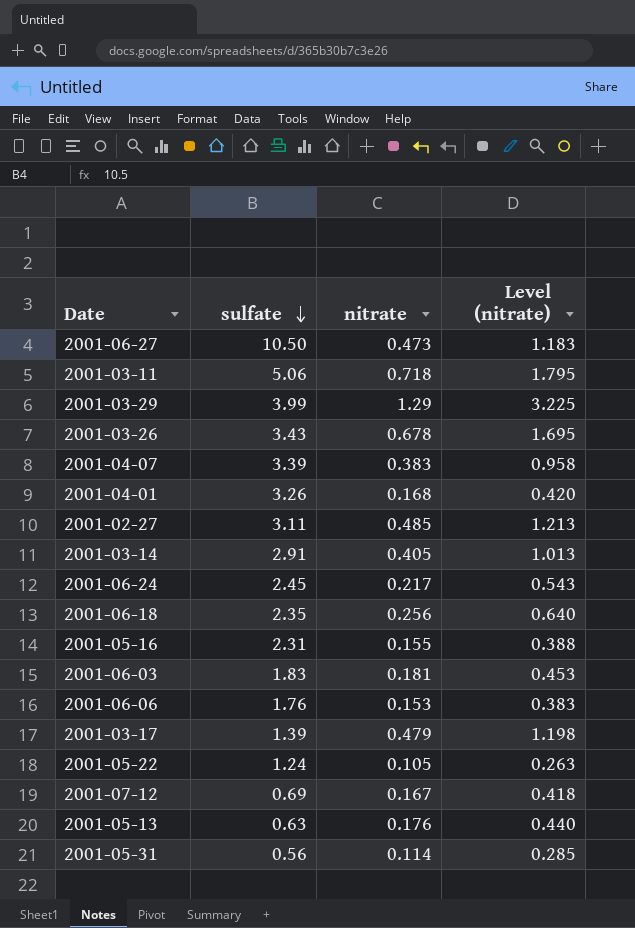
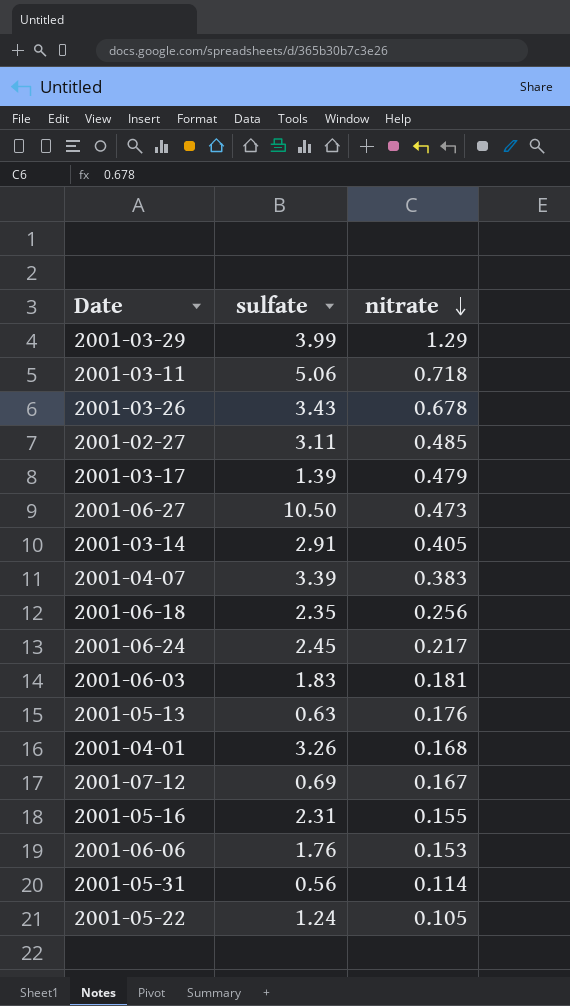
row order: sulfate descending -> nitrate descending
column Level (nitrate) | formula: [nitrate] * 2.5 -> none

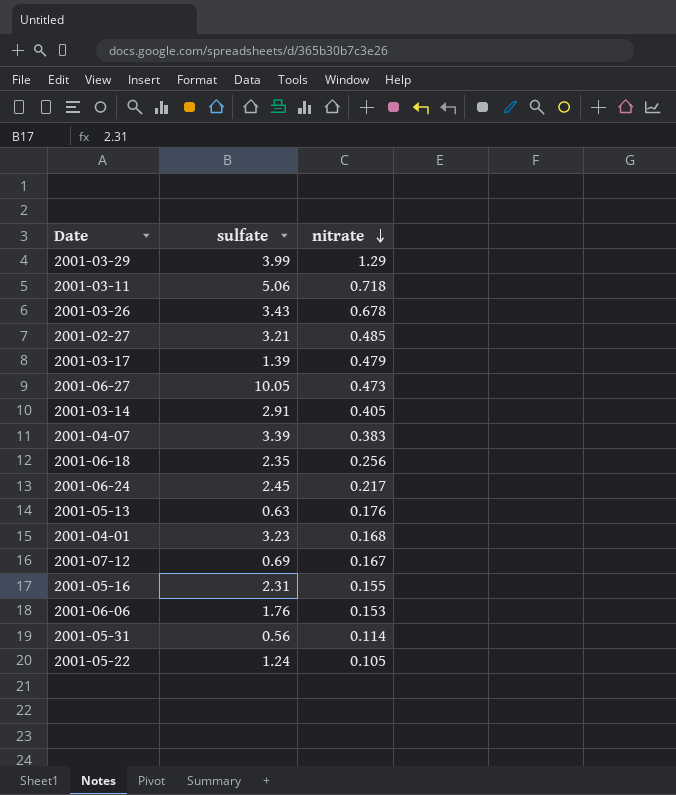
row 2001-06-03: 1.83 | 0.181 -> none
2001-02-27 | sulfate: 3.11 -> 3.21
2001-06-27 | sulfate: 10.50 -> 10.05
2001-04-01 | sulfate: 3.26 -> 3.23

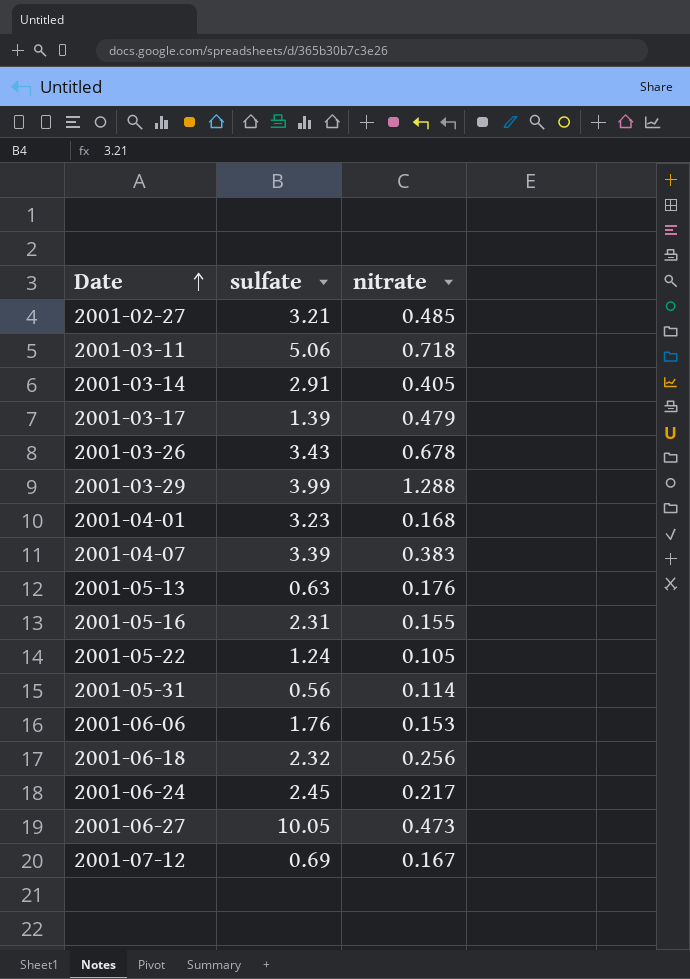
row order: nitrate descending -> Date ascending
2001-03-29 | nitrate: 1.29 -> 1.288
2001-06-18 | sulfate: 2.35 -> 2.32

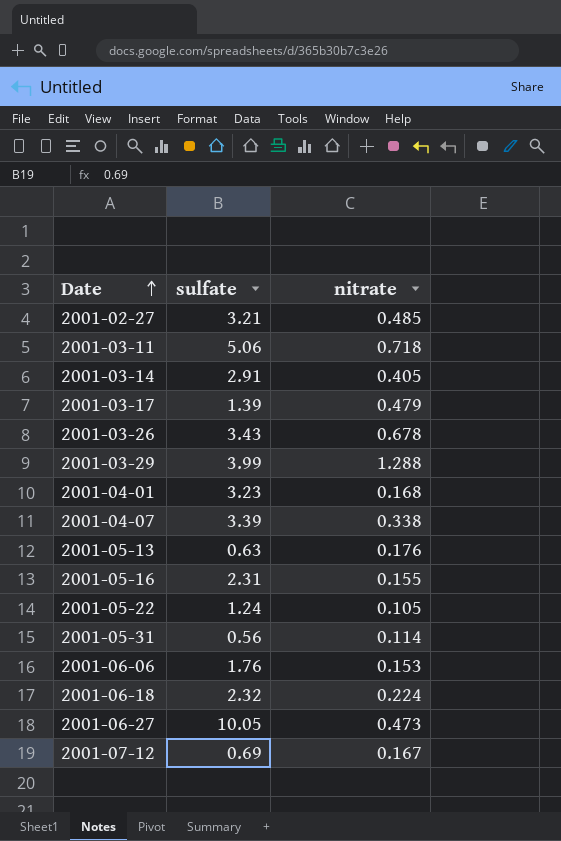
row 2001-06-24: 2.45 | 0.217 -> none
2001-04-07 | nitrate: 0.383 -> 0.338
2001-06-18 | nitrate: 0.256 -> 0.224

